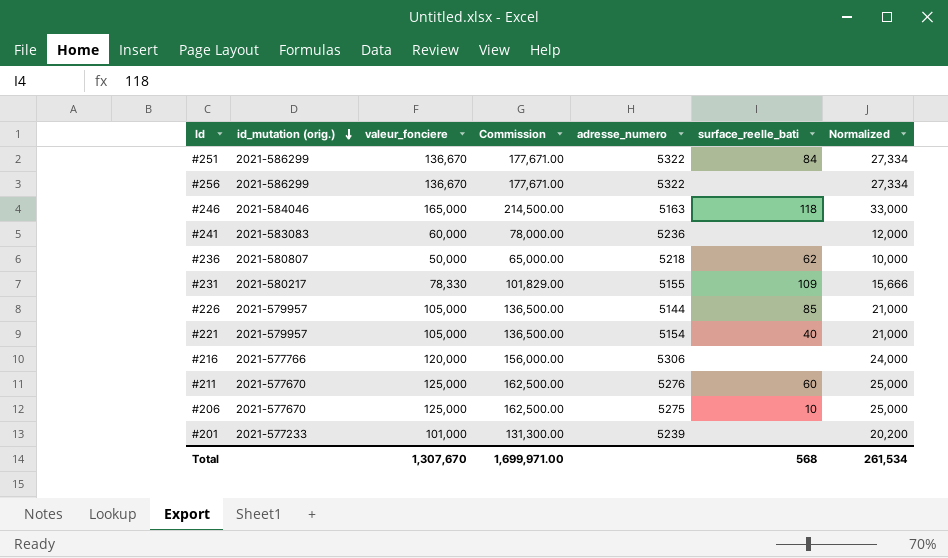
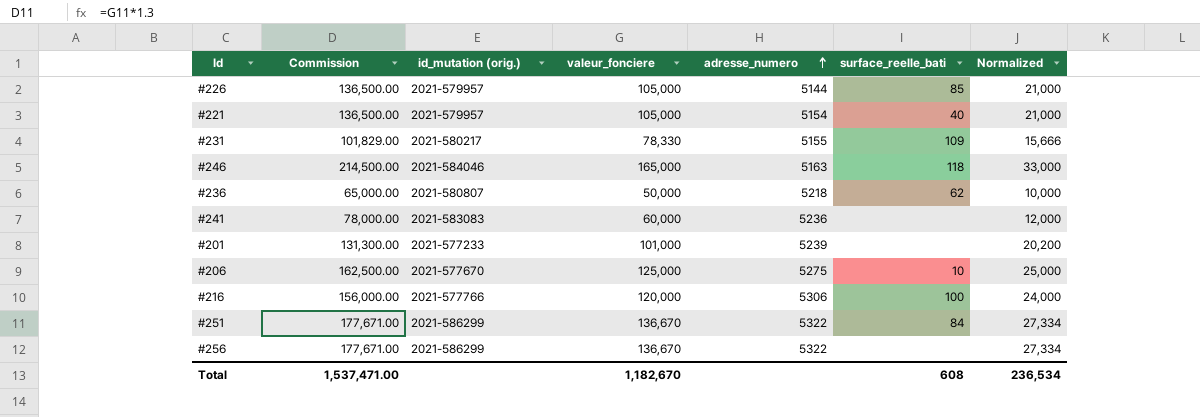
row order: id_mutation (orig.) descending -> adresse_numero ascending
column Commission | position: 4 -> 2
row #211: 2021-577670 | 125,000 | 162,500.00 | 5276 | 60 | 25,000 -> none
#216 | surface_reelle_bati: none -> 100
Total | Commission: 1,699,971.00 -> 1,537,471.00
Total | valeur_fonciere: 1,307,670 -> 1,182,670
Total | surface_reelle_bati: 568 -> 608
Total | Normalized: 261,534 -> 236,534

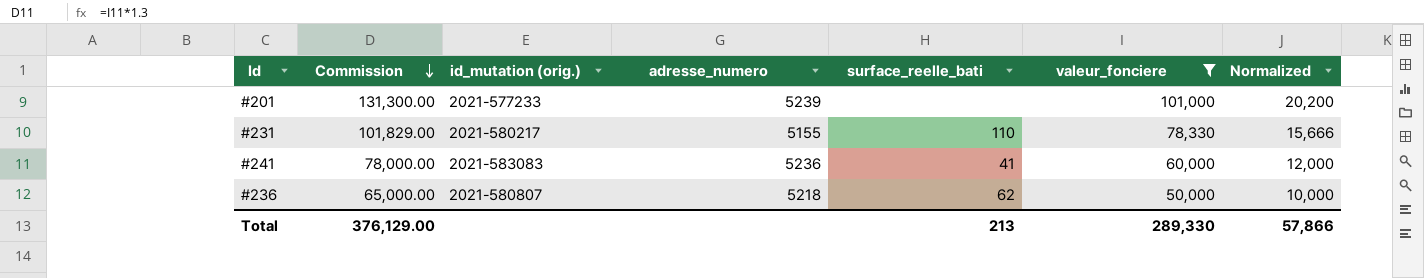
filter: none -> valeur_fonciere <= 101,000
row order: adresse_numero ascending -> Commission descending
column valeur_fonciere | position: 4 -> 6
#231 | surface_reelle_bati: 109 -> 110
#241 | surface_reelle_bati: none -> 41
Total | Commission: 1,537,471.00 -> 376,129.00
Total | surface_reelle_bati: 608 -> 213
Total | valeur_fonciere: 1,182,670 -> 289,330
Total | Normalized: 236,534 -> 57,866

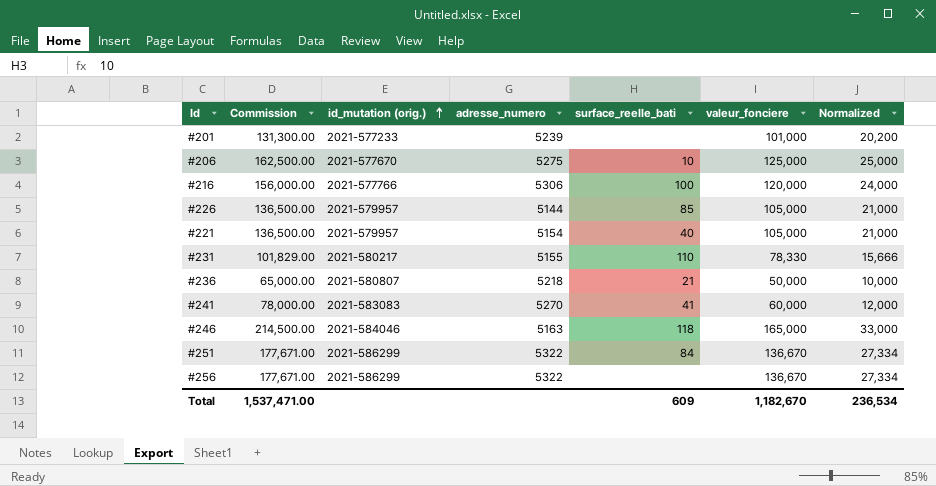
filter: valeur_fonciere <= 101,000 -> none
row order: Commission descending -> id_mutation (orig.) ascending
#236 | surface_reelle_bati: 62 -> 21
#241 | adresse_numero: 5236 -> 5270
Total | Commission: 376,129.00 -> 1,537,471.00
Total | surface_reelle_bati: 213 -> 609
Total | valeur_fonciere: 289,330 -> 1,182,670
Total | Normalized: 57,866 -> 236,534

